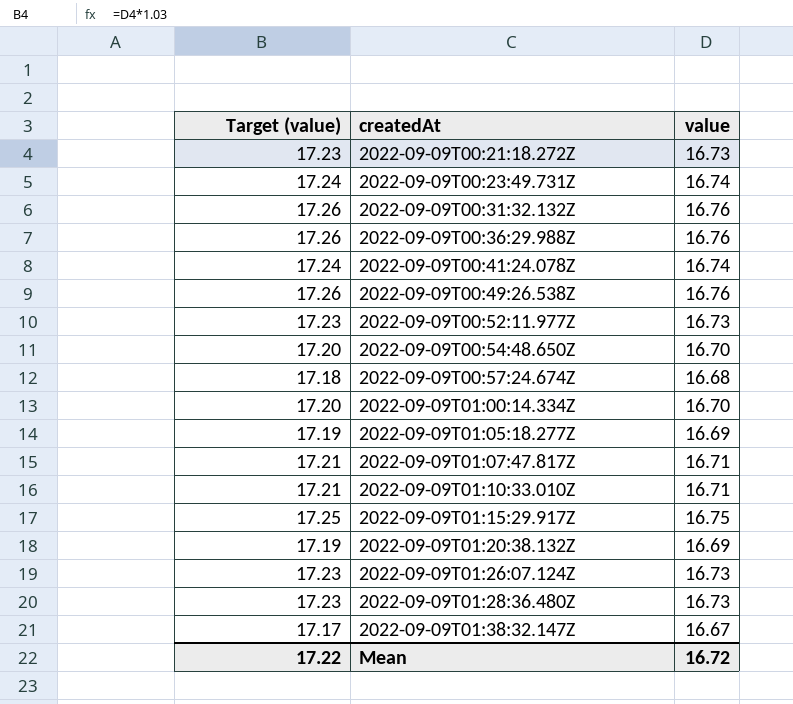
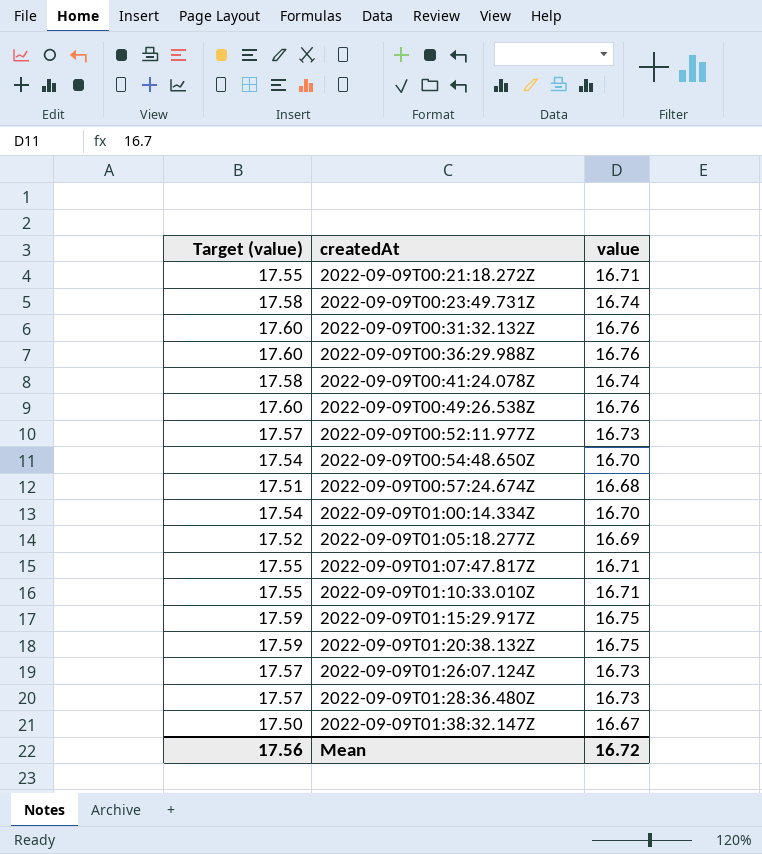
column Target (value) | formula: [value] * 1.03 -> [value] * 1.05
2022-09-09T00:21:18.272Z | value: 16.73 -> 16.71
2022-09-09T01:20:38.132Z | value: 16.69 -> 16.75
Mean | Target (value): 17.22 -> 17.56

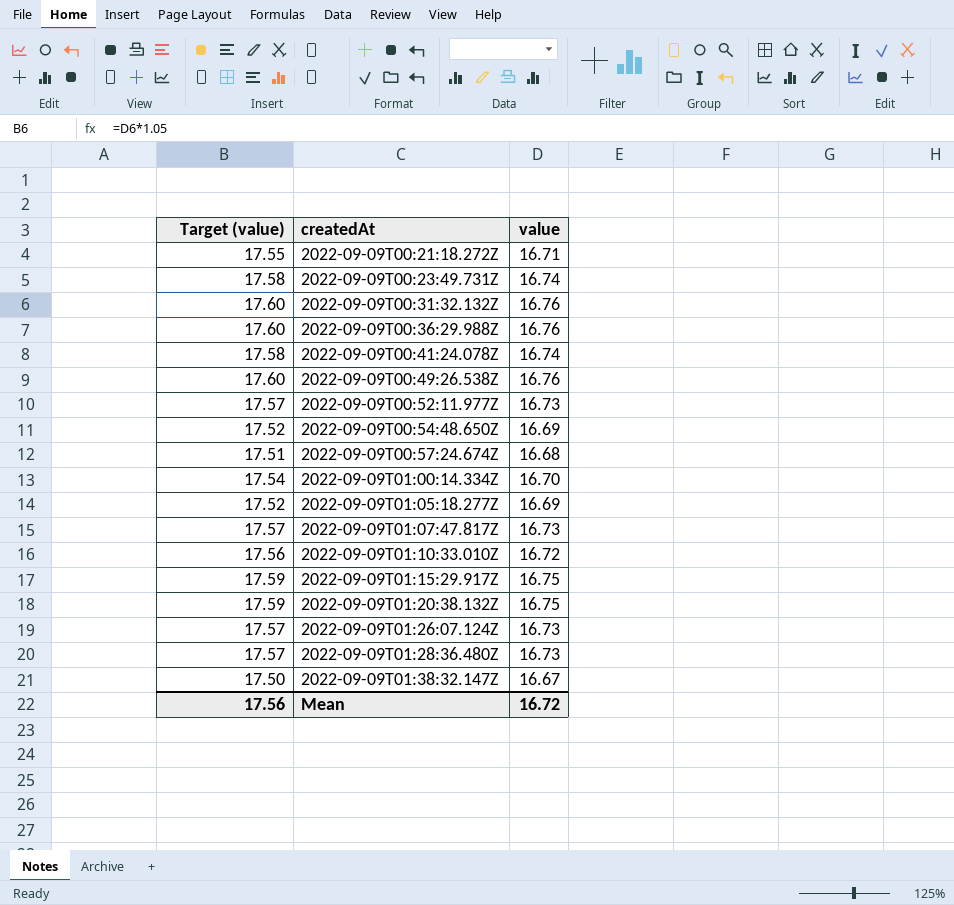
2022-09-09T00:54:48.650Z | Target (value): 17.54 -> 17.52
2022-09-09T00:54:48.650Z | value: 16.70 -> 16.69
2022-09-09T01:07:47.817Z | Target (value): 17.55 -> 17.57
2022-09-09T01:07:47.817Z | value: 16.71 -> 16.73
2022-09-09T01:10:33.010Z | Target (value): 17.55 -> 17.56
2022-09-09T01:10:33.010Z | value: 16.71 -> 16.72

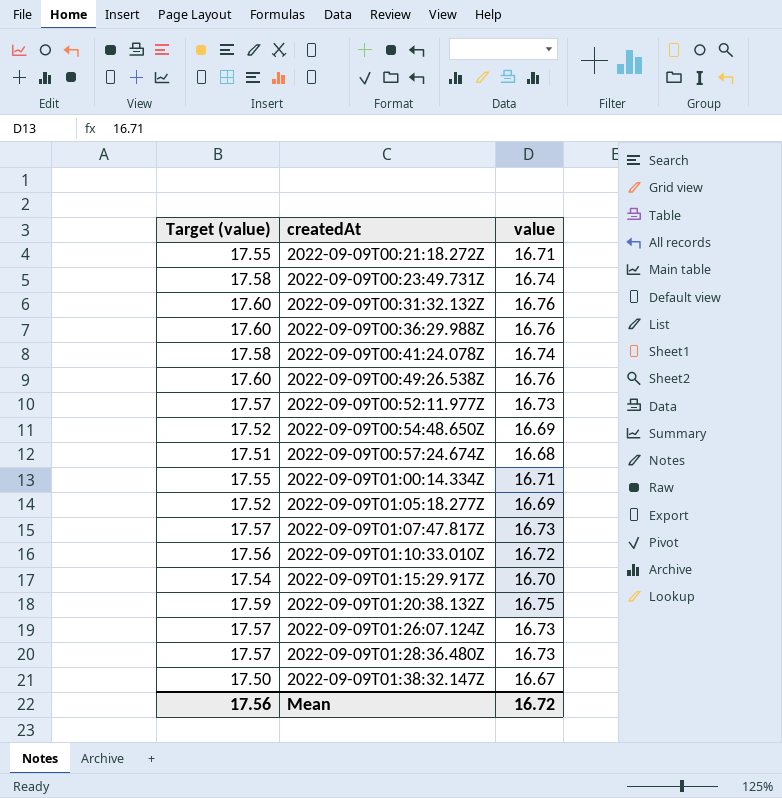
2022-09-09T01:00:14.334Z | Target (value): 17.54 -> 17.55
2022-09-09T01:00:14.334Z | value: 16.70 -> 16.71
2022-09-09T01:15:29.917Z | Target (value): 17.59 -> 17.54
2022-09-09T01:15:29.917Z | value: 16.75 -> 16.70

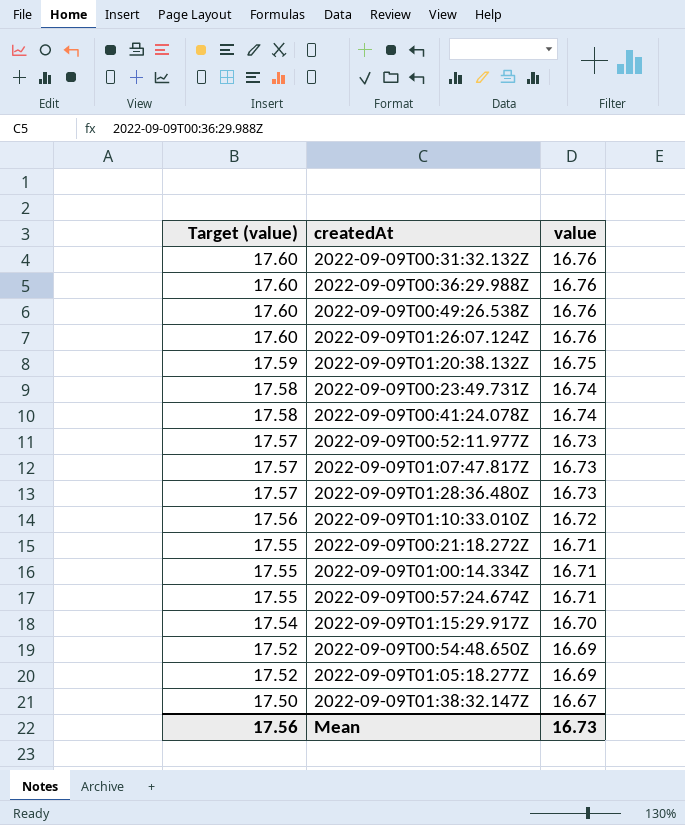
row order: createdAt ascending -> Target (value) descending
2022-09-09T01:26:07.124Z | Target (value): 17.57 -> 17.60
2022-09-09T01:26:07.124Z | value: 16.73 -> 16.76
2022-09-09T00:57:24.674Z | Target (value): 17.51 -> 17.55
2022-09-09T00:57:24.674Z | value: 16.68 -> 16.71
Mean | value: 16.72 -> 16.73

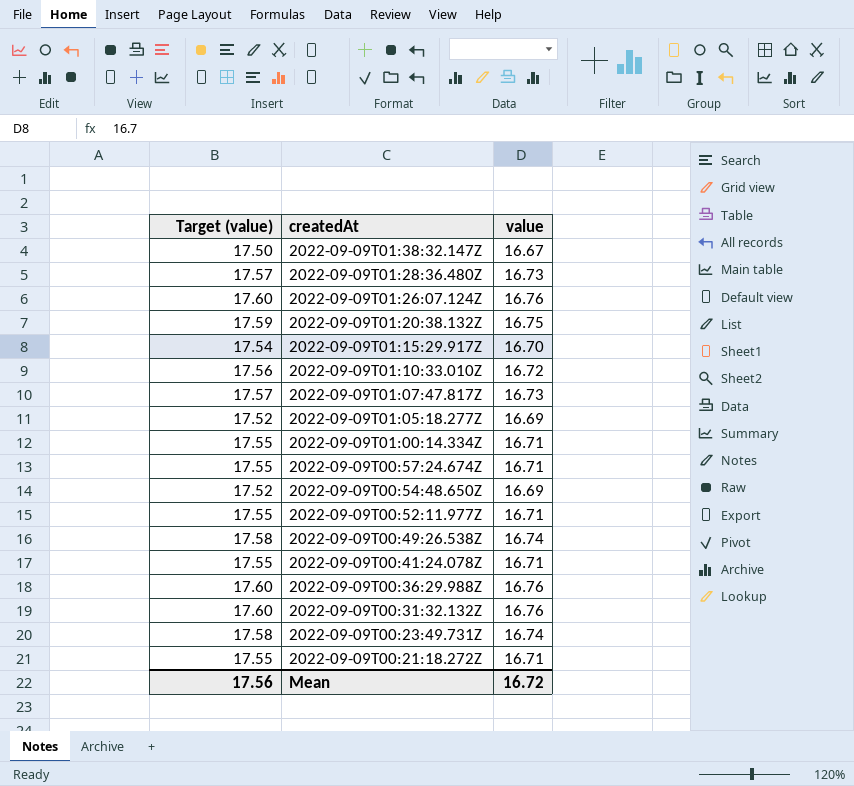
row order: Target (value) descending -> createdAt descending
2022-09-09T00:52:11.977Z | Target (value): 17.57 -> 17.55
2022-09-09T00:52:11.977Z | value: 16.73 -> 16.71
2022-09-09T00:49:26.538Z | Target (value): 17.60 -> 17.58
2022-09-09T00:49:26.538Z | value: 16.76 -> 16.74
2022-09-09T00:41:24.078Z | Target (value): 17.58 -> 17.55
2022-09-09T00:41:24.078Z | value: 16.74 -> 16.71
Mean | value: 16.73 -> 16.72

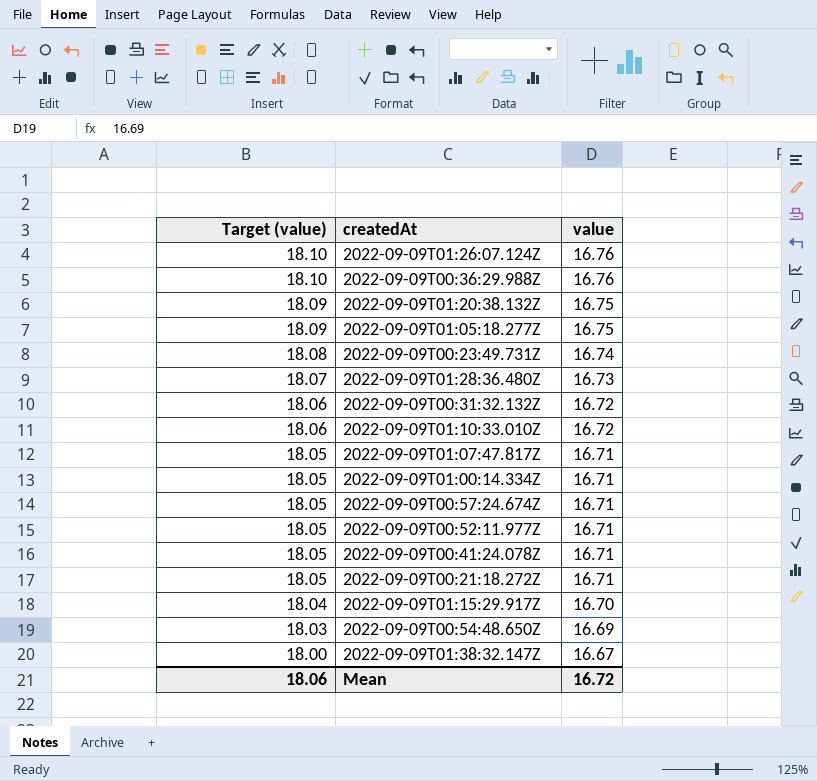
row order: createdAt descending -> Target (value) descending
column Target (value) | formula: [value] * 1.05 -> [value] * 1.08
row 2022-09-09T00:49:26.538Z: 17.58 | 16.74 -> none
2022-09-09T01:05:18.277Z | value: 16.69 -> 16.75
2022-09-09T00:31:32.132Z | value: 16.76 -> 16.72
2022-09-09T01:07:47.817Z | value: 16.73 -> 16.71
Mean | Target (value): 17.56 -> 18.06

